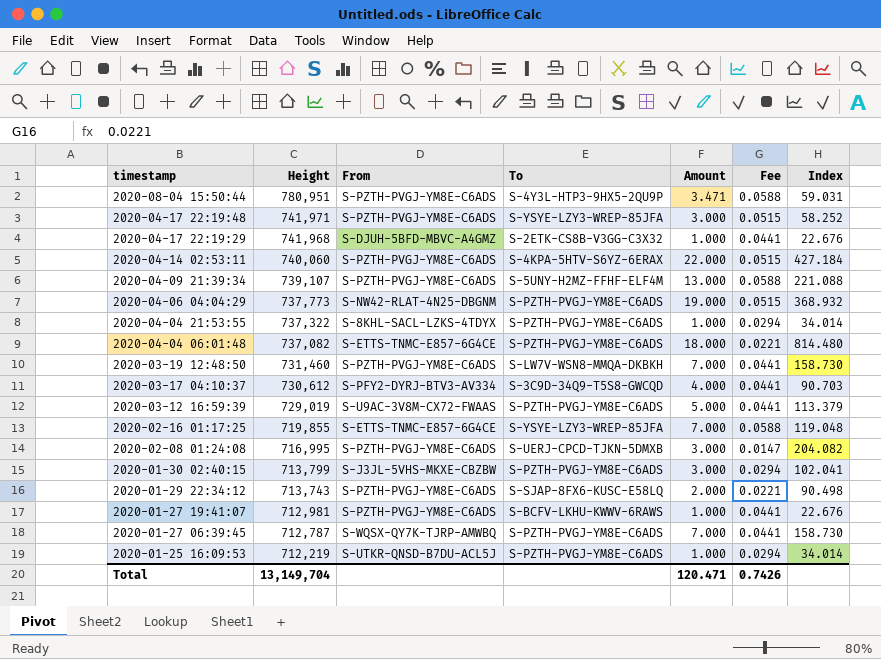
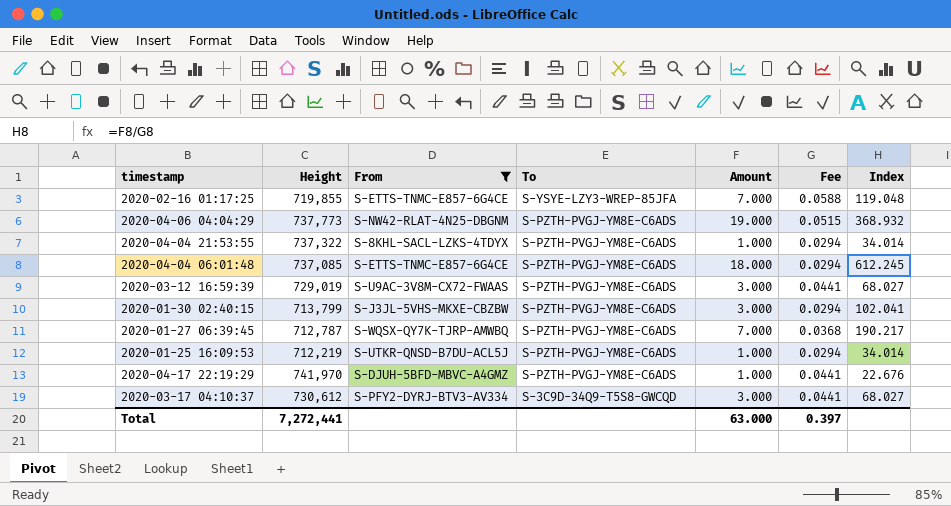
filter: none -> From != S-PZTH-PVGJ-YM8E-C6ADS
row order: timestamp descending -> To descending
2020-04-04 06:01:48 | Height: 737,082 -> 737,085
2020-04-04 06:01:48 | Fee: 0.0221 -> 0.0294
2020-04-04 06:01:48 | Index: 814.480 -> 612.245
2020-03-12 16:59:39 | Amount: 5.000 -> 3.000
2020-03-12 16:59:39 | Index: 113.379 -> 68.027
2020-01-27 06:39:45 | Fee: 0.0441 -> 0.0368
2020-01-27 06:39:45 | Index: 158.730 -> 190.217
2020-04-17 22:19:29 | Height: 741,968 -> 741,970
2020-04-17 22:19:29 | To: S-2ETK-CS8B-V3GG-C3X32 -> S-PZTH-PVGJ-YM8E-C6ADS
2020-03-17 04:10:37 | Amount: 4.000 -> 3.000
2020-03-17 04:10:37 | Index: 90.703 -> 68.027
Total | Height: 13,149,704 -> 7,272,441
Total | Amount: 120.471 -> 63.000
Total | Fee: 0.7426 -> 0.397

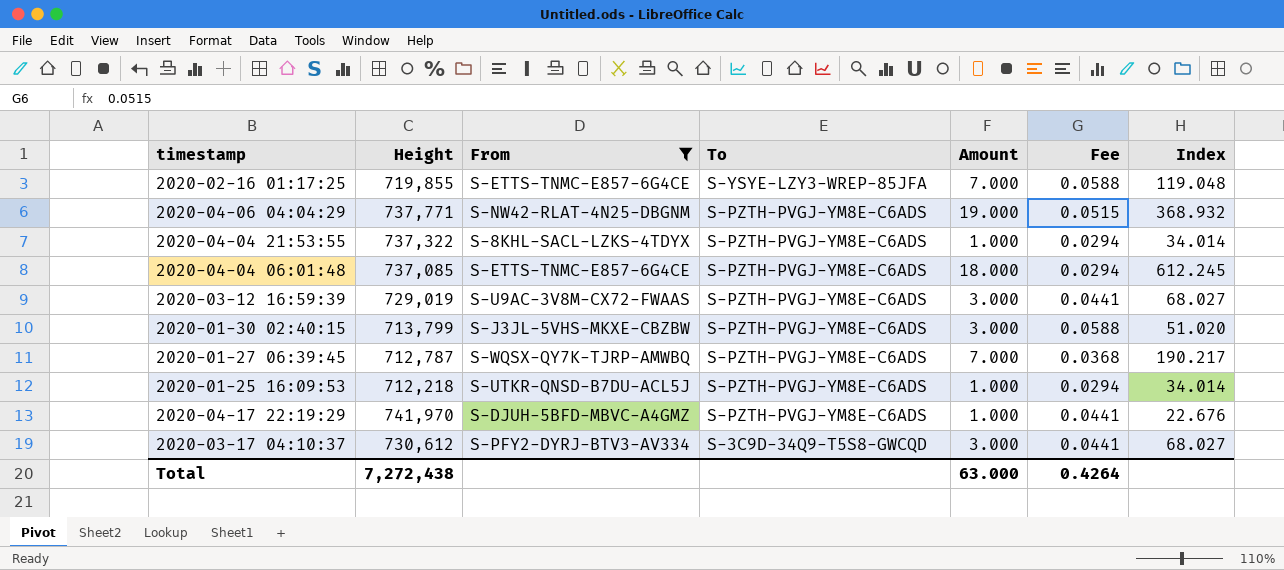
2020-04-06 04:04:29 | Height: 737,773 -> 737,771
2020-01-30 02:40:15 | Fee: 0.0294 -> 0.0588
2020-01-30 02:40:15 | Index: 102.041 -> 51.020
2020-01-25 16:09:53 | Height: 712,219 -> 712,218
Total | Height: 7,272,441 -> 7,272,438
Total | Fee: 0.397 -> 0.4264

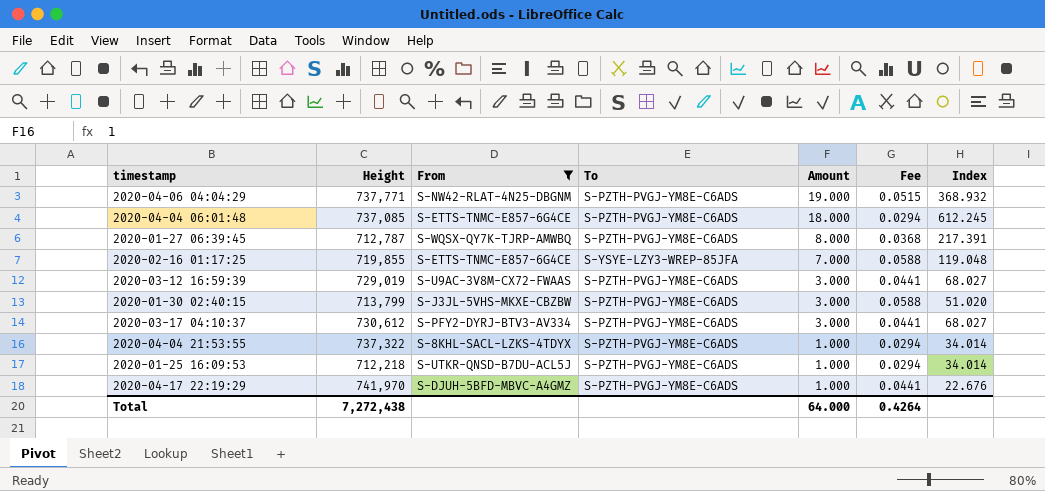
row order: To descending -> Amount descending
2020-01-27 06:39:45 | Amount: 7.000 -> 8.000
2020-01-27 06:39:45 | Index: 190.217 -> 217.391
2020-03-17 04:10:37 | To: S-3C9D-34Q9-T5S8-GWCQD -> S-PZTH-PVGJ-YM8E-C6ADS
Total | Amount: 63.000 -> 64.000

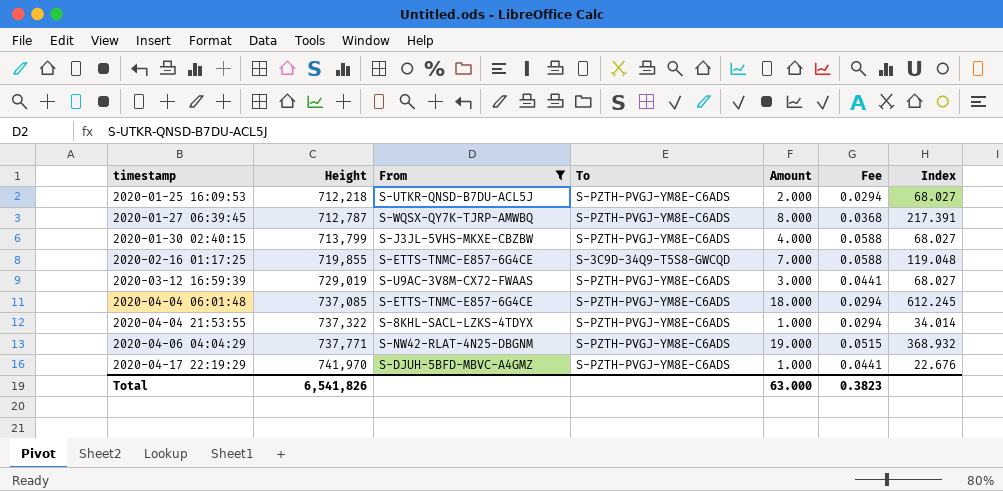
row order: Amount descending -> timestamp ascending
row 2020-03-17 04:10:37: 730,612 | S-PFY2-DYRJ-BTV3-AV334 | S-PZTH-PVGJ-YM8E-C6ADS | 3.000 | 0.0441 | 68.027 -> none
2020-01-25 16:09:53 | Amount: 1.000 -> 2.000
2020-01-25 16:09:53 | Index: 34.014 -> 68.027
2020-01-30 02:40:15 | Amount: 3.000 -> 4.000
2020-01-30 02:40:15 | Index: 51.020 -> 68.027
2020-02-16 01:17:25 | To: S-YSYE-LZY3-WREP-85JFA -> S-3C9D-34Q9-T5S8-GWCQD
Total | Height: 7,272,438 -> 6,541,826
Total | Amount: 64.000 -> 63.000
Total | Fee: 0.4264 -> 0.3823

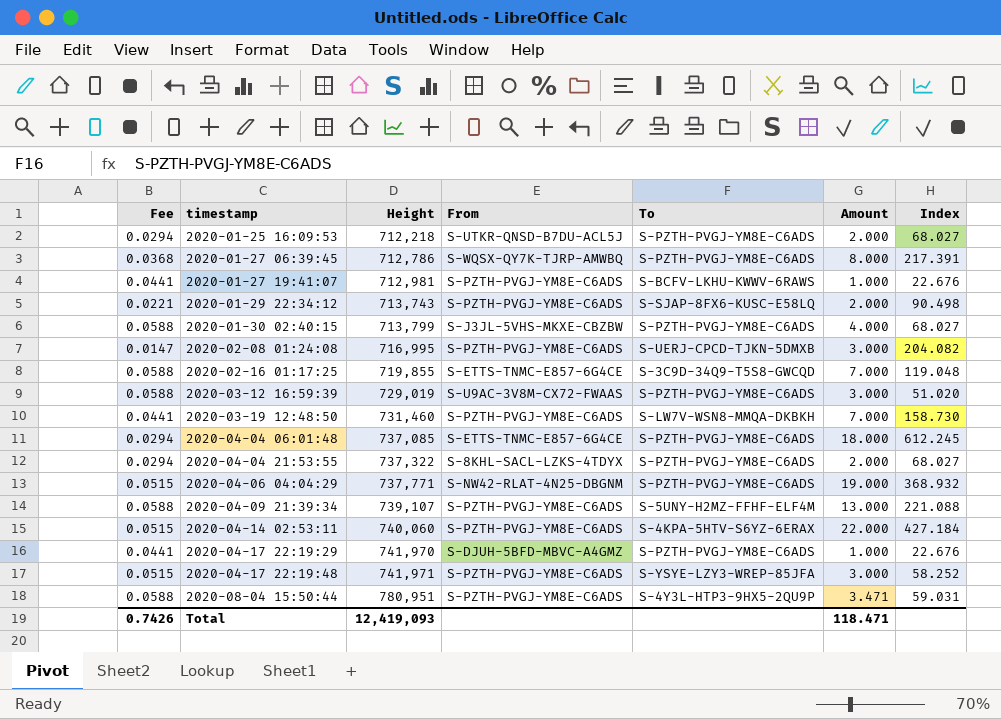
filter: From != S-PZTH-PVGJ-YM8E-C6ADS -> none
column Fee | position: 6 -> 1
2020-01-27 06:39:45 | Height: 712,787 -> 712,786
2020-03-12 16:59:39 | Fee: 0.0441 -> 0.0588
2020-03-12 16:59:39 | Index: 68.027 -> 51.020
2020-04-04 21:53:55 | Amount: 1.000 -> 2.000
2020-04-04 21:53:55 | Index: 34.014 -> 68.027
Total | Fee: 0.3823 -> 0.7426
Total | Height: 6,541,826 -> 12,419,093
Total | Amount: 63.000 -> 118.471

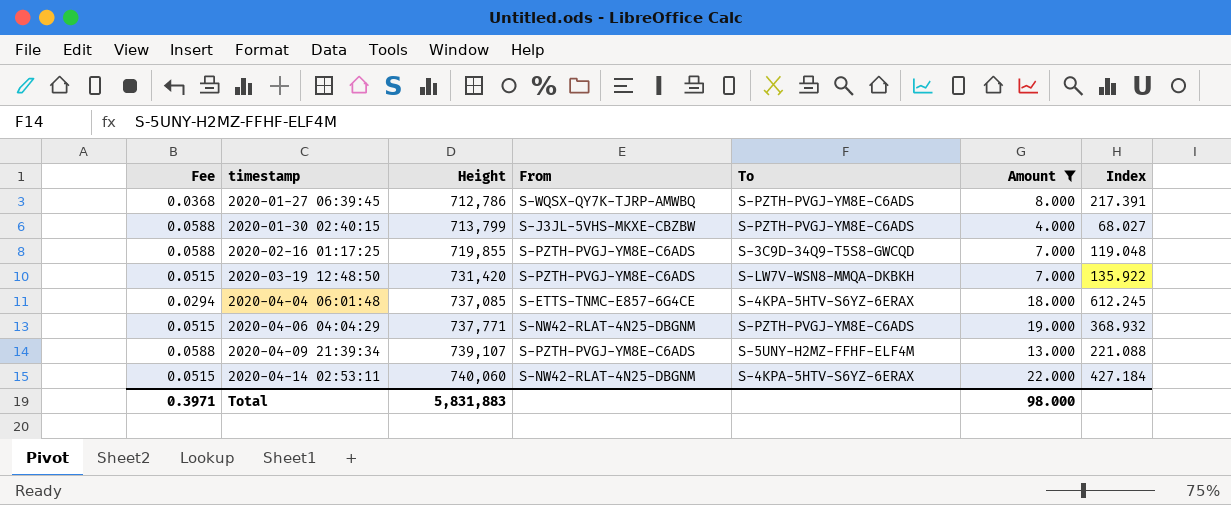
filter: none -> Amount >= 4.000
2020-02-16 01:17:25 | From: S-ETTS-TNMC-E857-6G4CE -> S-PZTH-PVGJ-YM8E-C6ADS
2020-03-19 12:48:50 | Fee: 0.0441 -> 0.0515
2020-03-19 12:48:50 | Height: 731,460 -> 731,420
2020-03-19 12:48:50 | Index: 158.730 -> 135.922
2020-04-04 06:01:48 | To: S-PZTH-PVGJ-YM8E-C6ADS -> S-4KPA-5HTV-S6YZ-6ERAX
2020-04-14 02:53:11 | From: S-PZTH-PVGJ-YM8E-C6ADS -> S-NW42-RLAT-4N25-DBGNM
Total | Fee: 0.7426 -> 0.3971
Total | Height: 12,419,093 -> 5,831,883
Total | Amount: 118.471 -> 98.000

